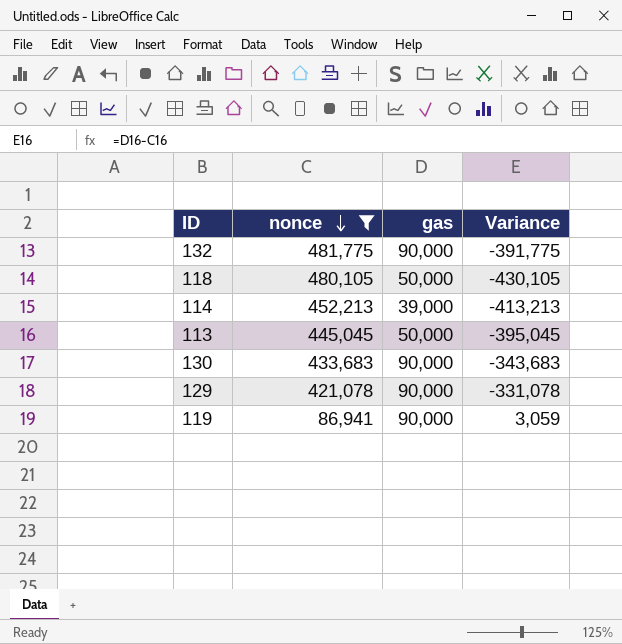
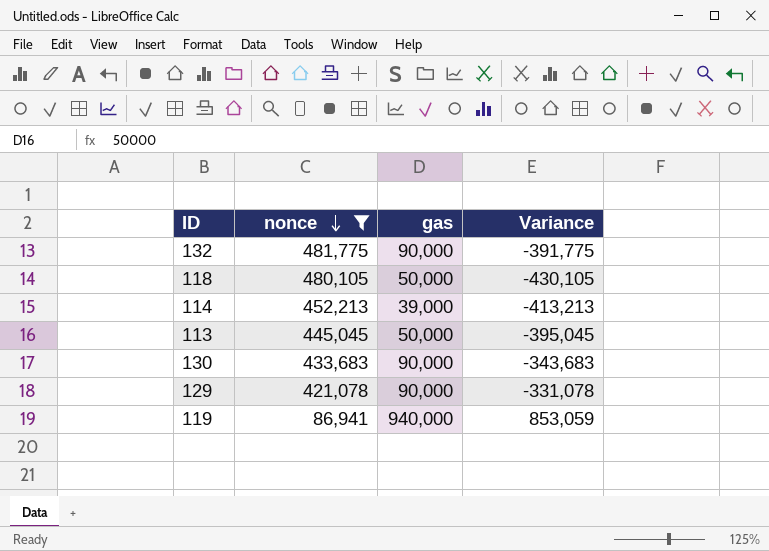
119 | gas: 90,000 -> 940,000
119 | Variance: 3,059 -> 853,059

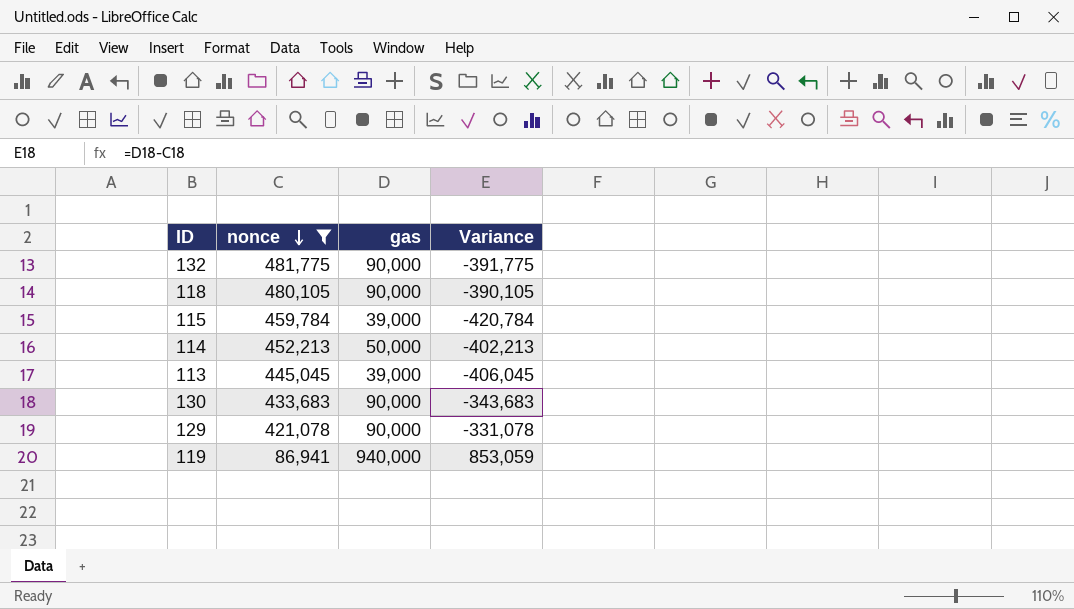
118 | gas: 50,000 -> 90,000
118 | Variance: -430,105 -> -390,105
row 115: none -> 459,784 | 39,000 | -420,784
114 | gas: 39,000 -> 50,000
114 | Variance: -413,213 -> -402,213
113 | gas: 50,000 -> 39,000
113 | Variance: -395,045 -> -406,045

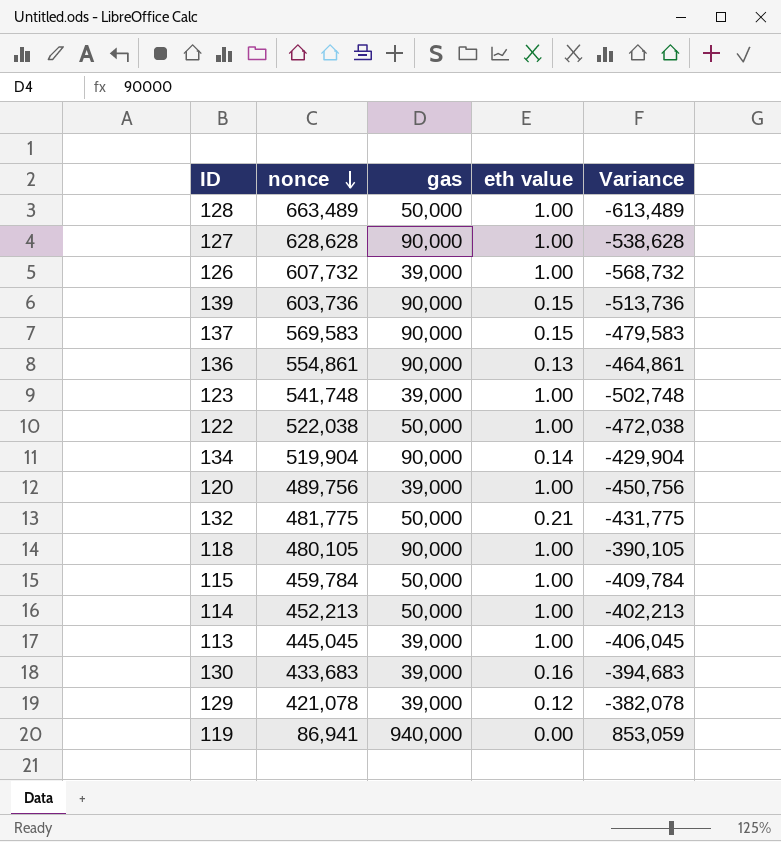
filter: nonce <= 481,775 -> none
column eth value | position: none -> 4
132 | gas: 90,000 -> 50,000
132 | Variance: -391,775 -> -431,775
115 | gas: 39,000 -> 50,000
115 | Variance: -420,784 -> -409,784
130 | gas: 90,000 -> 39,000
130 | Variance: -343,683 -> -394,683
129 | gas: 90,000 -> 39,000
129 | Variance: -331,078 -> -382,078

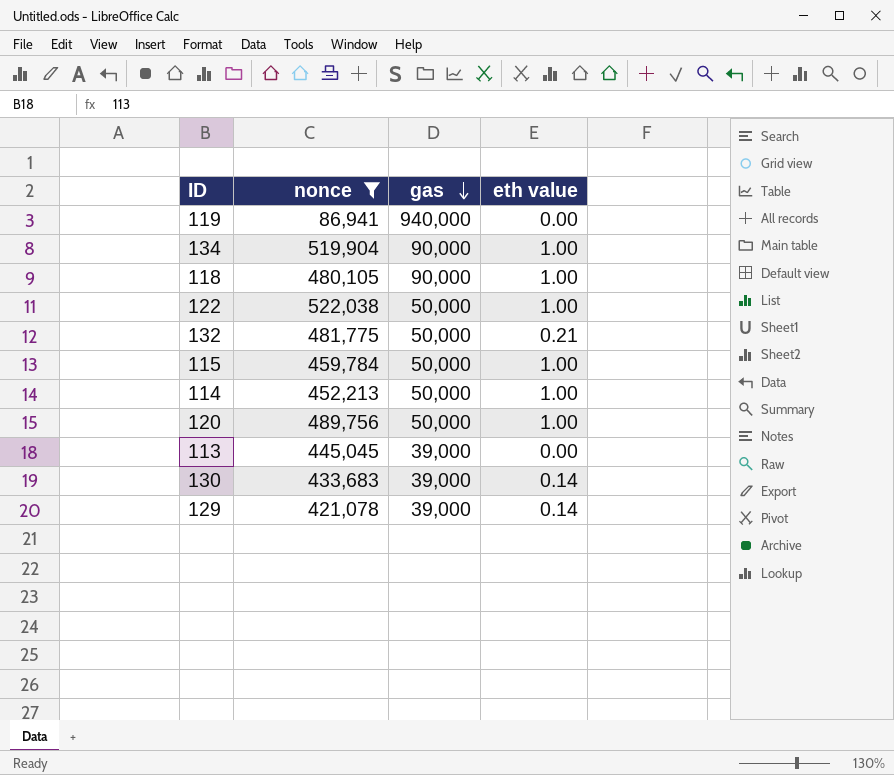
filter: none -> nonce <= 522,038
row order: nonce descending -> gas descending
column Variance | formula: [gas] - [nonce] -> none
134 | eth value: 0.14 -> 1.00
120 | gas: 39,000 -> 50,000
113 | eth value: 1.00 -> 0.00
130 | eth value: 0.16 -> 0.14
129 | eth value: 0.12 -> 0.14

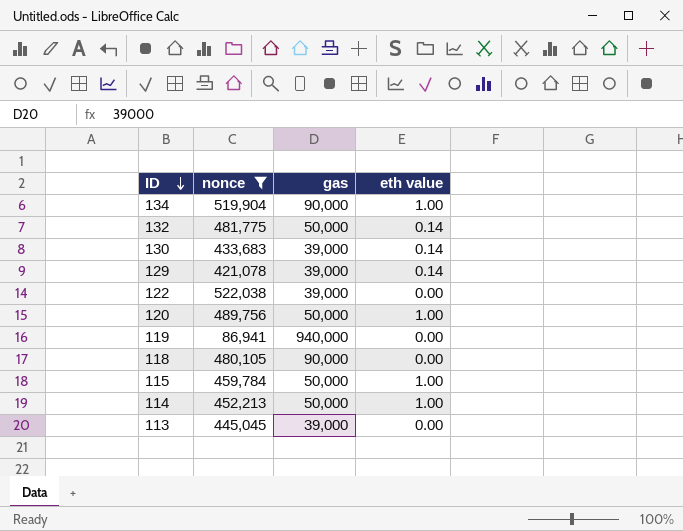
row order: gas descending -> ID descending
132 | eth value: 0.21 -> 0.14
122 | gas: 50,000 -> 39,000
122 | eth value: 1.00 -> 0.00
118 | eth value: 1.00 -> 0.00

